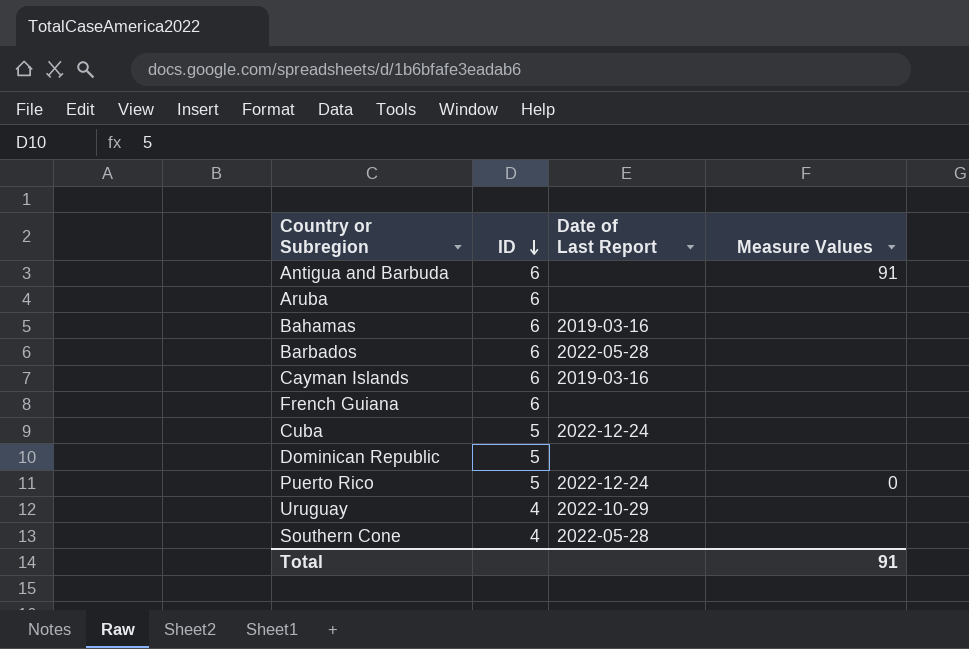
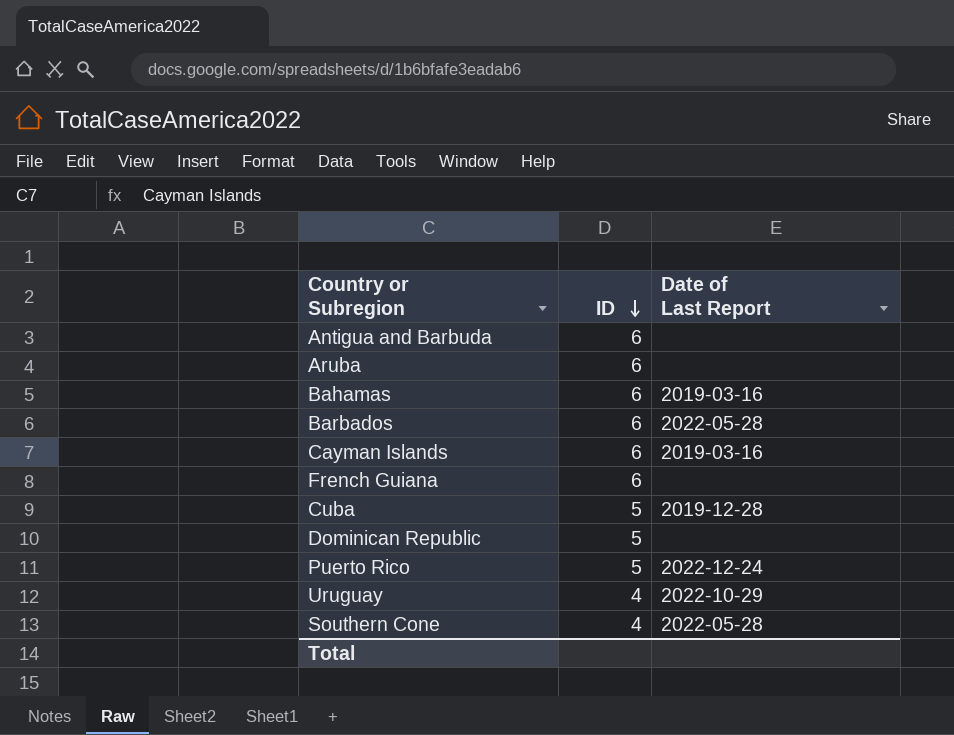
column Measure Values | position: 4 -> none
Cuba | Date of Last Report: 2022-12-24 -> 2019-12-28

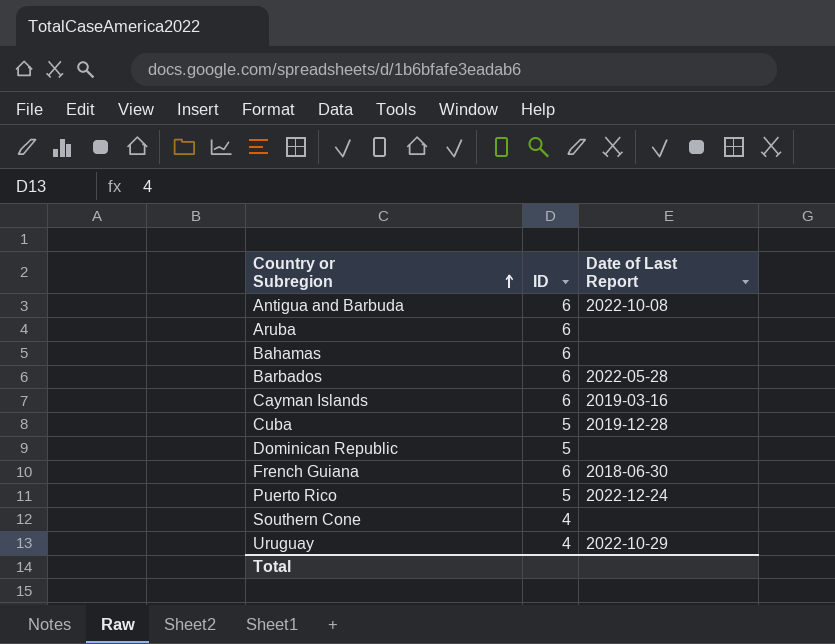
row order: ID descending -> Country or Subregion ascending
Antigua and Barbuda | Date of Last Report: none -> 2022-10-08
Bahamas | Date of Last Report: 2019-03-16 -> none
French Guiana | Date of Last Report: none -> 2018-06-30
Southern Cone | Date of Last Report: 2022-05-28 -> none

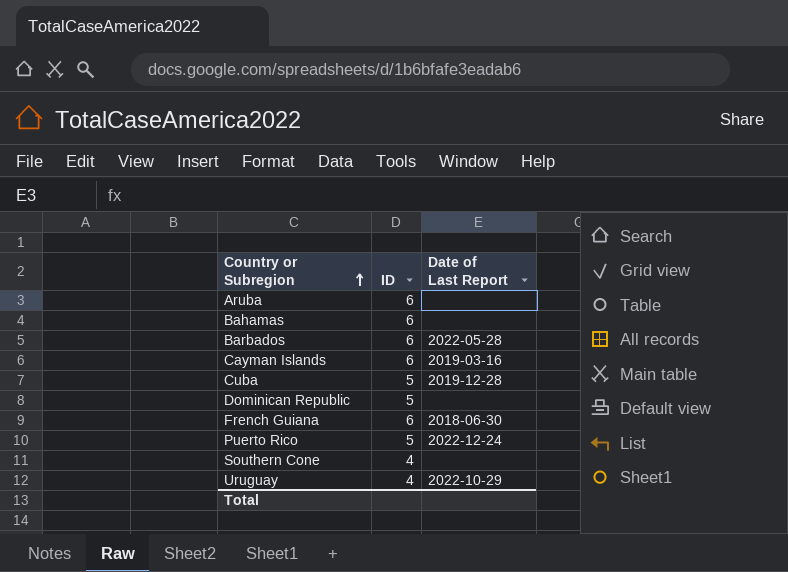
row Antigua and Barbuda: 6 | 2022-10-08 -> none

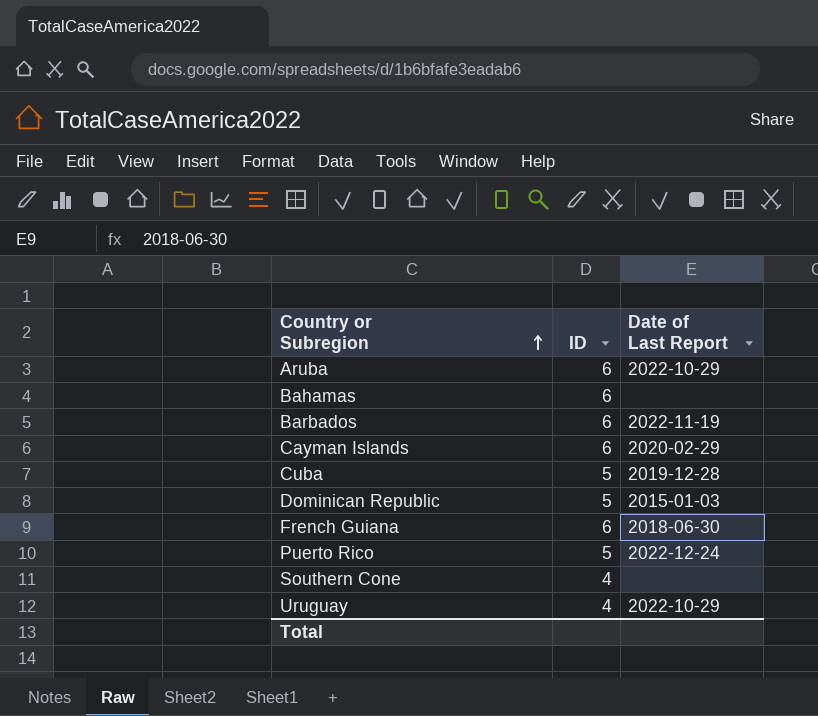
Aruba | Date of Last Report: none -> 2022-10-29
Barbados | Date of Last Report: 2022-05-28 -> 2022-11-19
Cayman Islands | Date of Last Report: 2019-03-16 -> 2020-02-29
Dominican Republic | Date of Last Report: none -> 2015-01-03

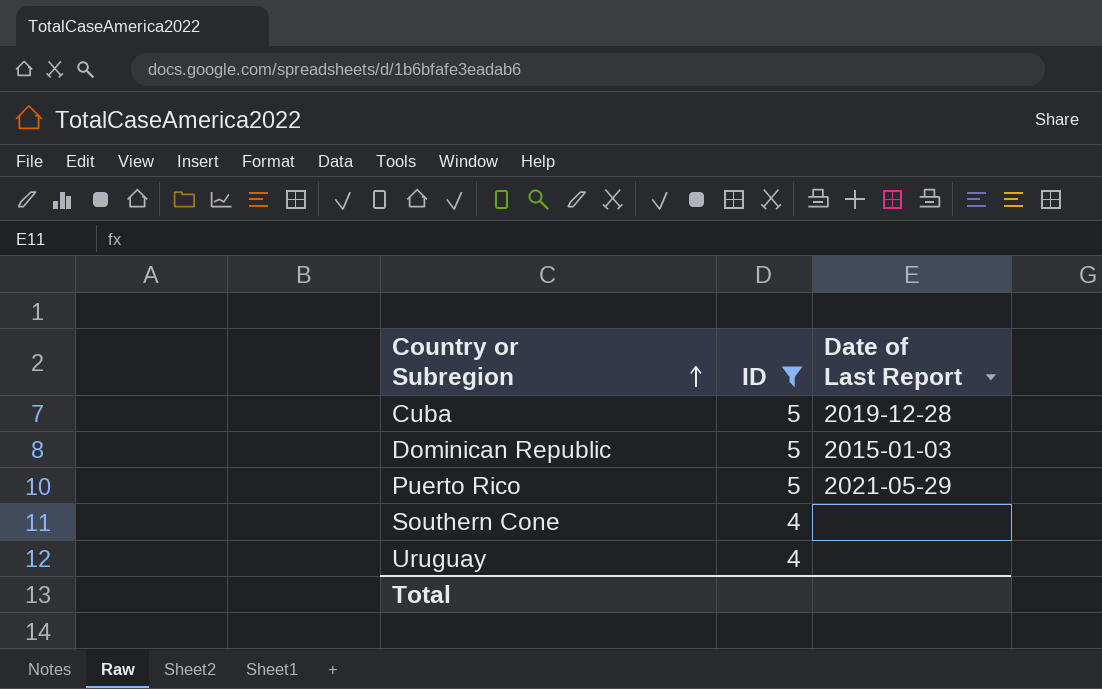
filter: none -> ID != 6
Puerto Rico | Date of Last Report: 2022-12-24 -> 2021-05-29
Uruguay | Date of Last Report: 2022-10-29 -> none

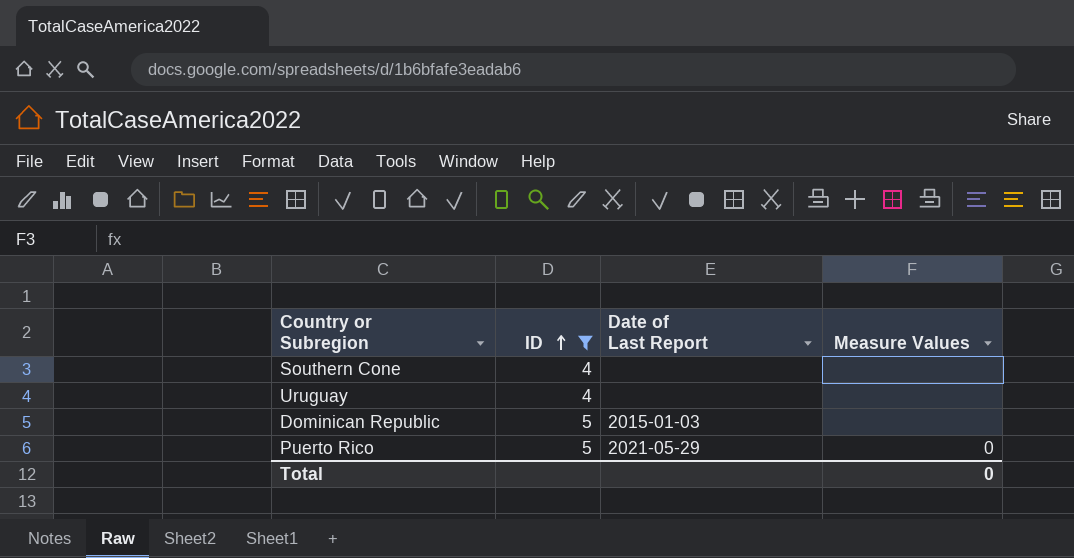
row order: Country or Subregion ascending -> ID ascending
column Measure Values | position: none -> 4
row Cuba: 5 | 2019-12-28 -> none

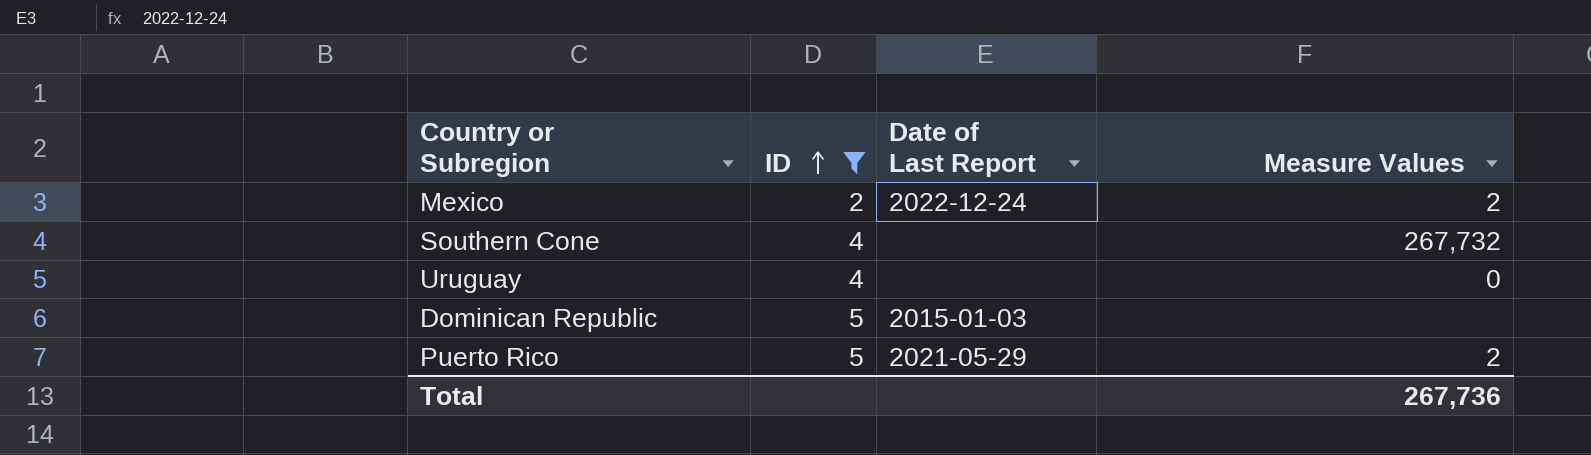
row Mexico: none -> 2 | 2022-12-24 | 2
Southern Cone | Measure Values: none -> 267,732
Uruguay | Measure Values: none -> 0
Puerto Rico | Measure Values: 0 -> 2
Total | Measure Values: 0 -> 267,736

